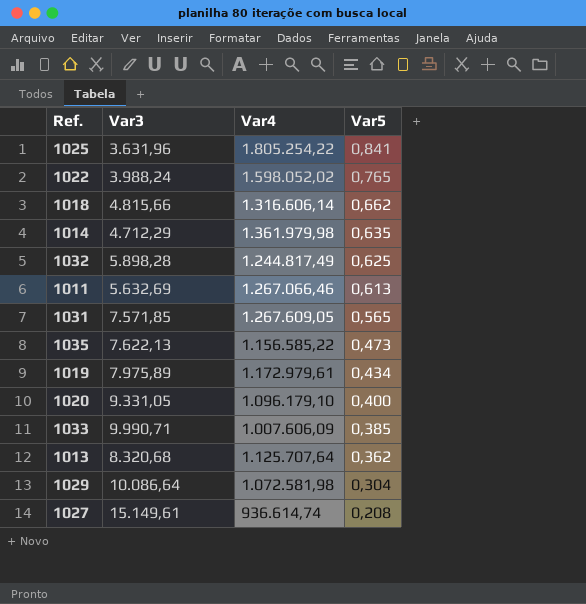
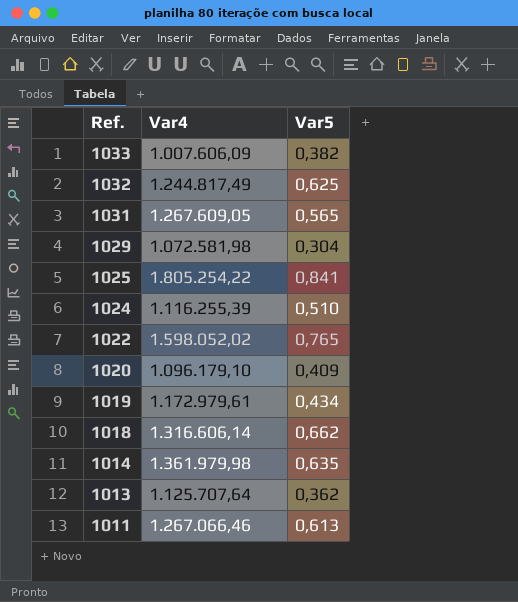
row order: Var5 descending -> Ref. descending
column Var3 | position: 2 -> none
row 1035: 7.622,13 | 1.156.585,22 | 0,473 -> none
row 1027: 15.149,61 | 936.614,74 | 0,208 -> none
1033 | Var5: 0,385 -> 0,382
row 1024: none -> 1.116.255,39 | 0,510
1020 | Var5: 0,400 -> 0,409

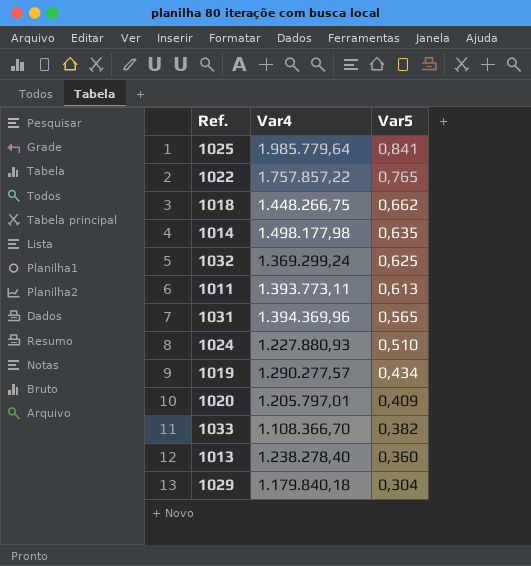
row order: Ref. descending -> Var5 descending
1025 | Var4: 1.805.254,22 -> 1.985.779,64
1022 | Var4: 1.598.052,02 -> 1.757.857,22
1018 | Var4: 1.316.606,14 -> 1.448.266,75
1014 | Var4: 1.361.979,98 -> 1.498.177,98
1032 | Var4: 1.244.817,49 -> 1.369.299,24
1011 | Var4: 1.267.066,46 -> 1.393.773,11
1031 | Var4: 1.267.609,05 -> 1.394.369,96
1024 | Var4: 1.116.255,39 -> 1.227.880,93
1019 | Var4: 1.172.979,61 -> 1.290.277,57
1020 | Var4: 1.096.179,10 -> 1.205.797,01
1033 | Var4: 1.007.606,09 -> 1.108.366,70
1013 | Var4: 1.125.707,64 -> 1.238.278,40
1013 | Var5: 0,362 -> 0,360
1029 | Var4: 1.072.581,98 -> 1.179.840,18

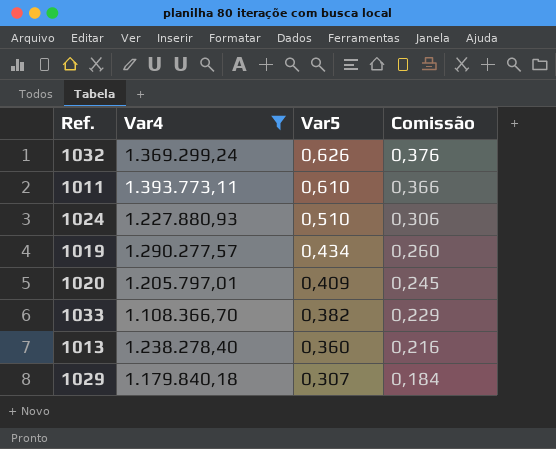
filter: none -> Var4 <= 1.393.773,11
column Comissão | formula: none -> [Var5] * 0,6
1032 | Var5: 0,625 -> 0,626
1011 | Var5: 0,613 -> 0,610
1029 | Var5: 0,304 -> 0,307

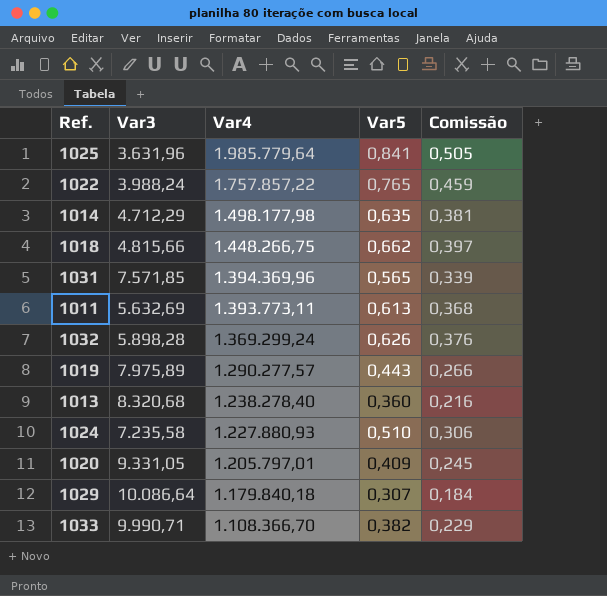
filter: Var4 <= 1.393.773,11 -> none
row order: Var5 descending -> Var4 descending
column Var3 | position: none -> 2
1011 | Var5: 0,610 -> 0,613
1011 | Comissão: 0,366 -> 0,368
1019 | Var5: 0,434 -> 0,443
1019 | Comissão: 0,260 -> 0,266

